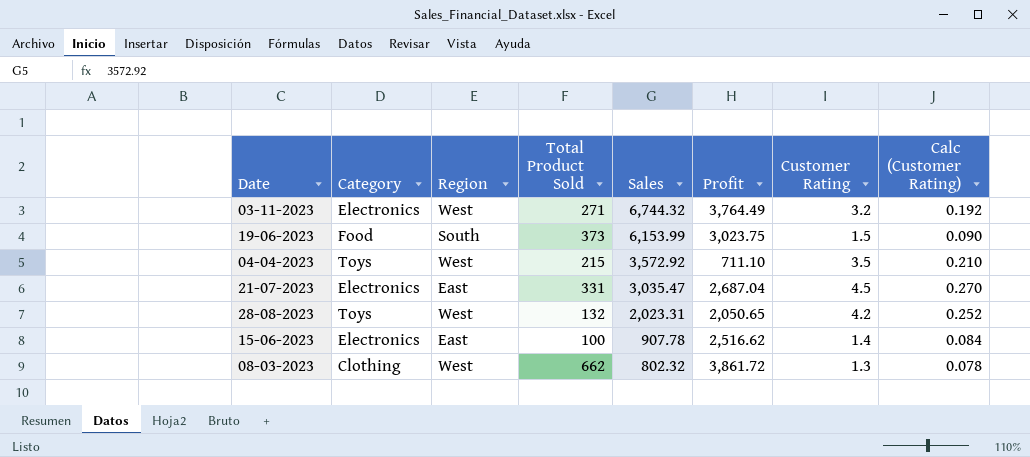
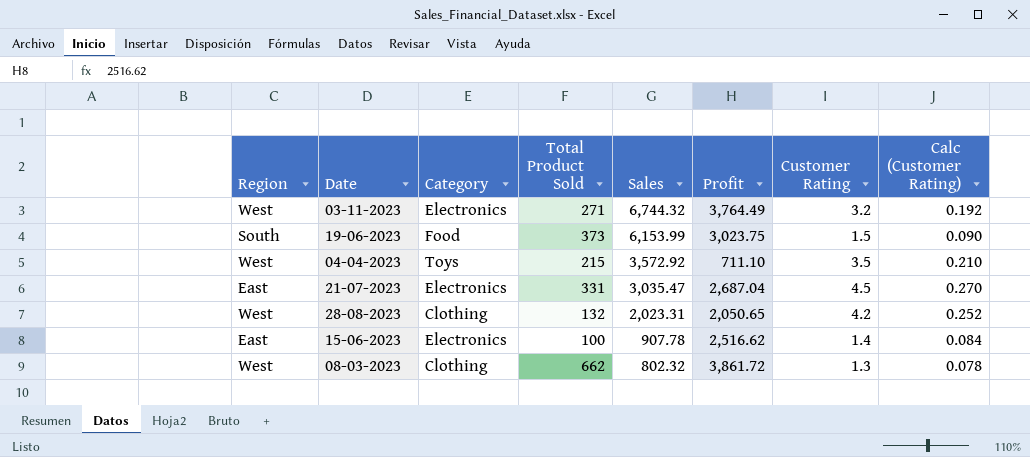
column Region | position: 3 -> 1
28-08-2023 | Category: Toys -> Clothing

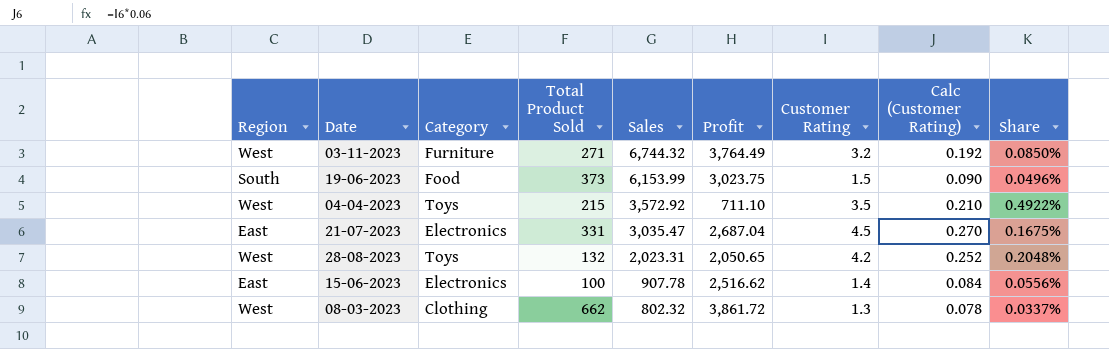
column Share | formula: none -> [Customer Rating] / [Profit]
03-11-2023 | Category: Electronics -> Furniture
28-08-2023 | Category: Clothing -> Toys

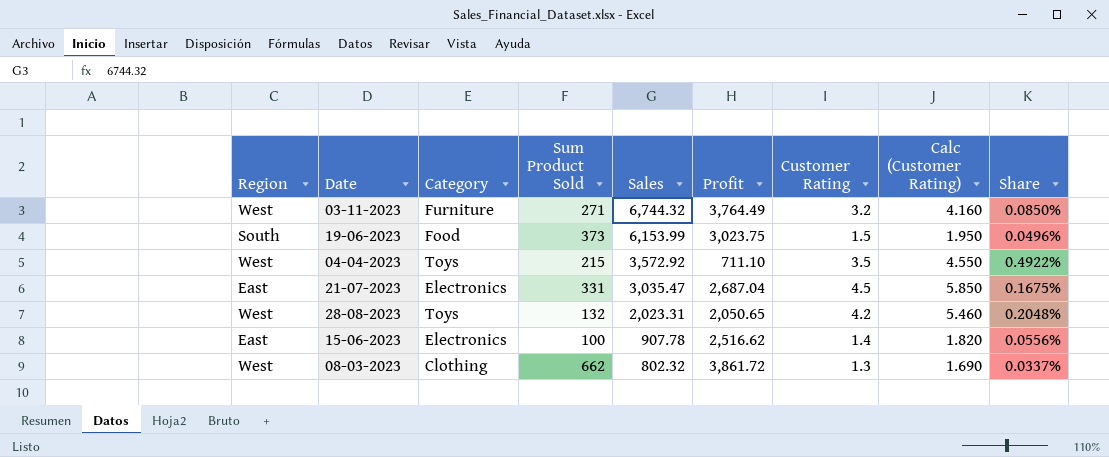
column name: Total Product Sold -> Sum Product Sold
column Calc (Customer Rating) | formula: [Customer Rating] * 0.06 -> [Customer Rating] * 1.3

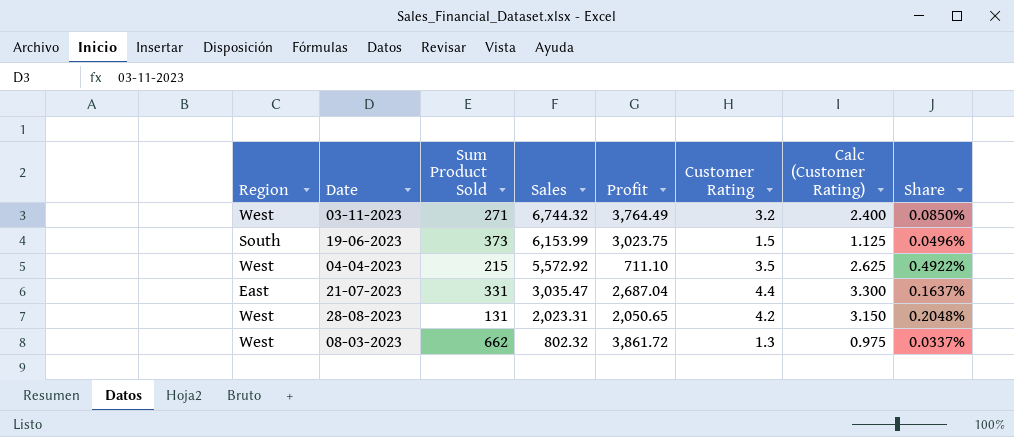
column Category | position: 3 -> none
column Calc (Customer Rating) | formula: [Customer Rating] * 1.3 -> [Customer Rating] * 0.75
row 15-06-2023: East | Electronics | 100 | 907.78 | 2,516.62 | 1.4 | 1.820 | 0.0556% -> none
04-04-2023 | Sales: 3,572.92 -> 5,572.92
21-07-2023 | Customer Rating: 4.5 -> 4.4
21-07-2023 | Share: 0.1675% -> 0.1637%
28-08-2023 | Sum Product Sold: 132 -> 131

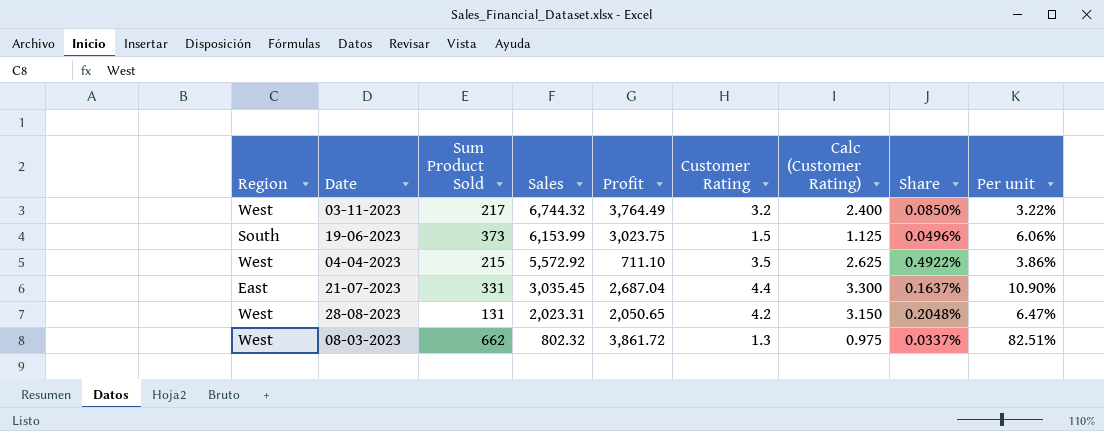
column Per unit | formula: none -> [Sum Product Sold] / [Sales]
03-11-2023 | Sum Product Sold: 271 -> 217
21-07-2023 | Sales: 3,035.47 -> 3,035.45

